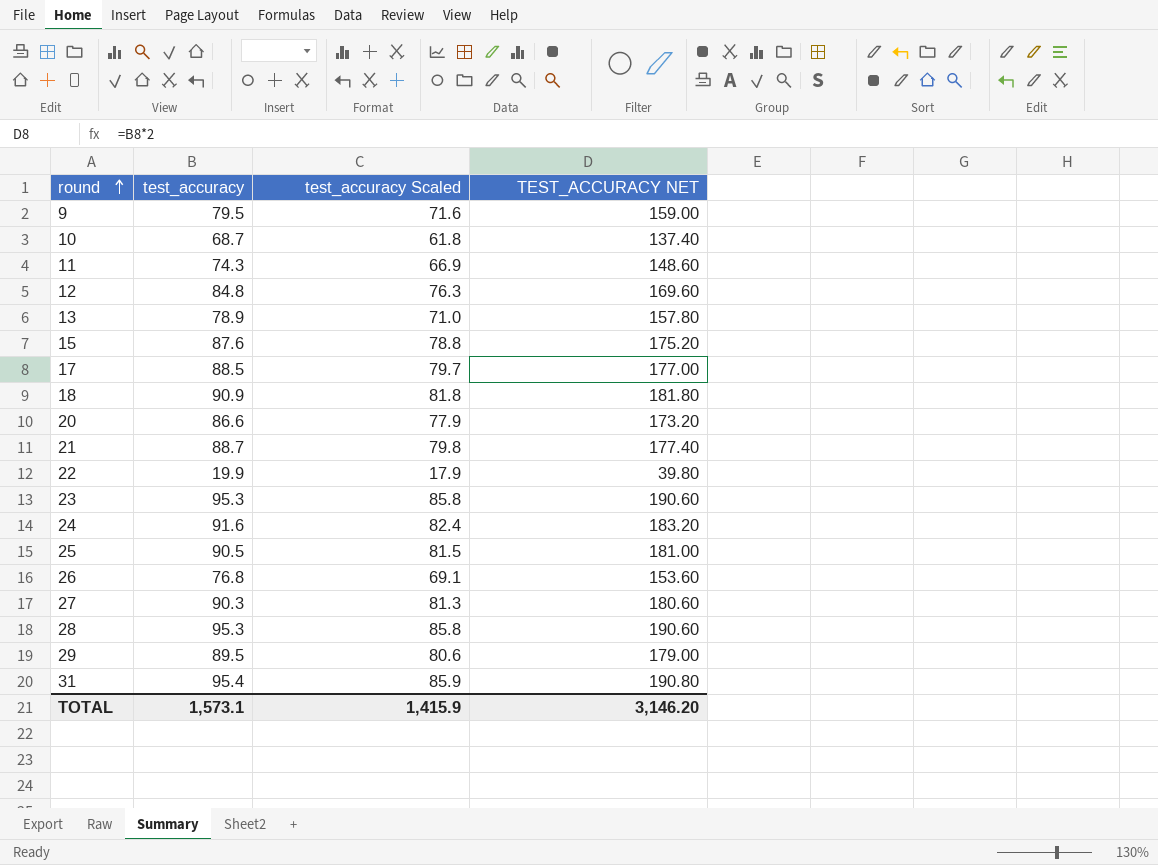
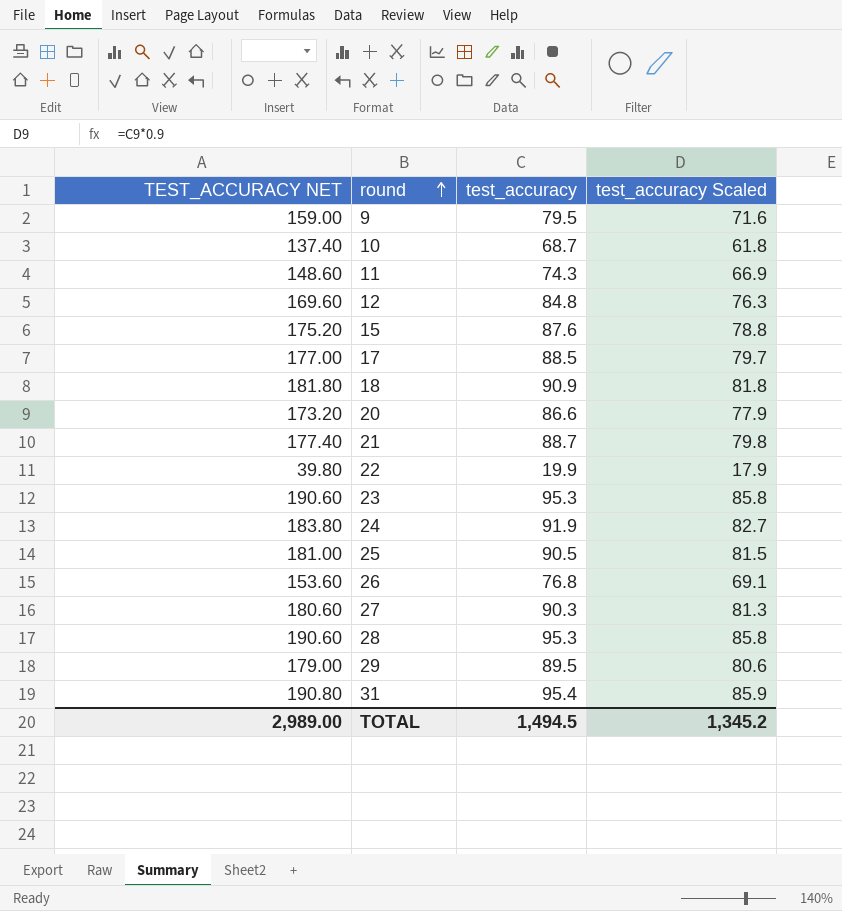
column TEST_ACCURACY NET | position: 4 -> 1
row 13: 78.9 | 71.0 | 157.80 -> none
24 | TEST_ACCURACY NET: 183.20 -> 183.80
24 | test_accuracy: 91.6 -> 91.9
24 | test_accuracy Scaled: 82.4 -> 82.7
TOTAL | TEST_ACCURACY NET: 3,146.20 -> 2,989.00
TOTAL | test_accuracy: 1,573.1 -> 1,494.5
TOTAL | test_accuracy Scaled: 1,415.9 -> 1,345.2

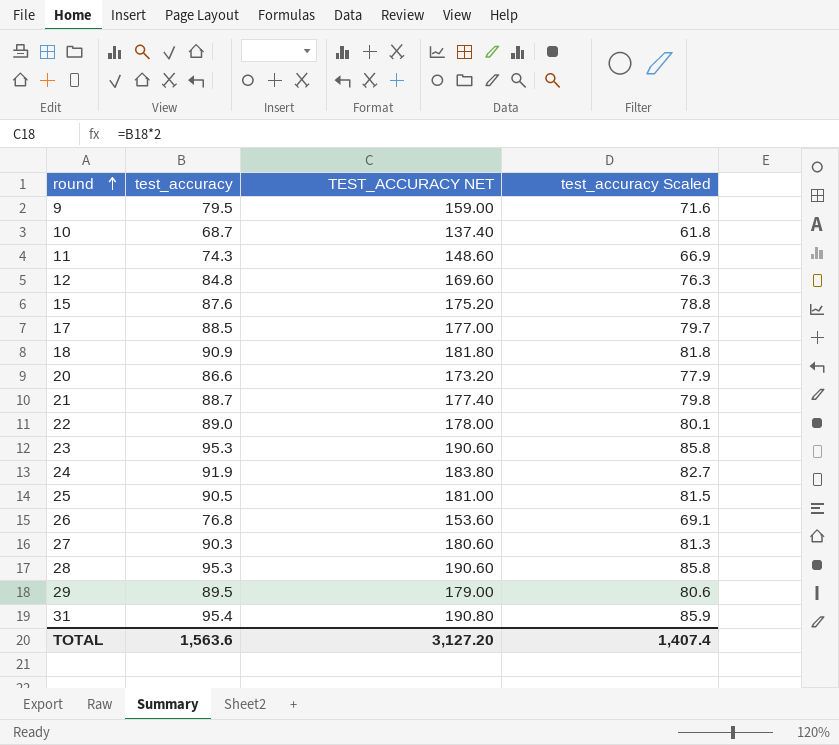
column TEST_ACCURACY NET | position: 1 -> 3
22 | test_accuracy: 19.9 -> 89.0
22 | TEST_ACCURACY NET: 39.80 -> 178.00
22 | test_accuracy Scaled: 17.9 -> 80.1
TOTAL | test_accuracy: 1,494.5 -> 1,563.6
TOTAL | TEST_ACCURACY NET: 2,989.00 -> 3,127.20
TOTAL | test_accuracy Scaled: 1,345.2 -> 1,407.4

